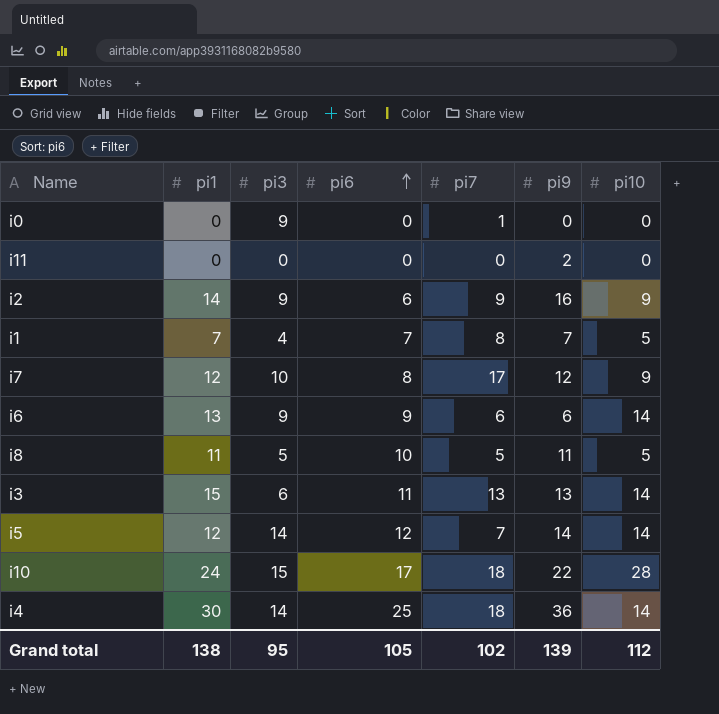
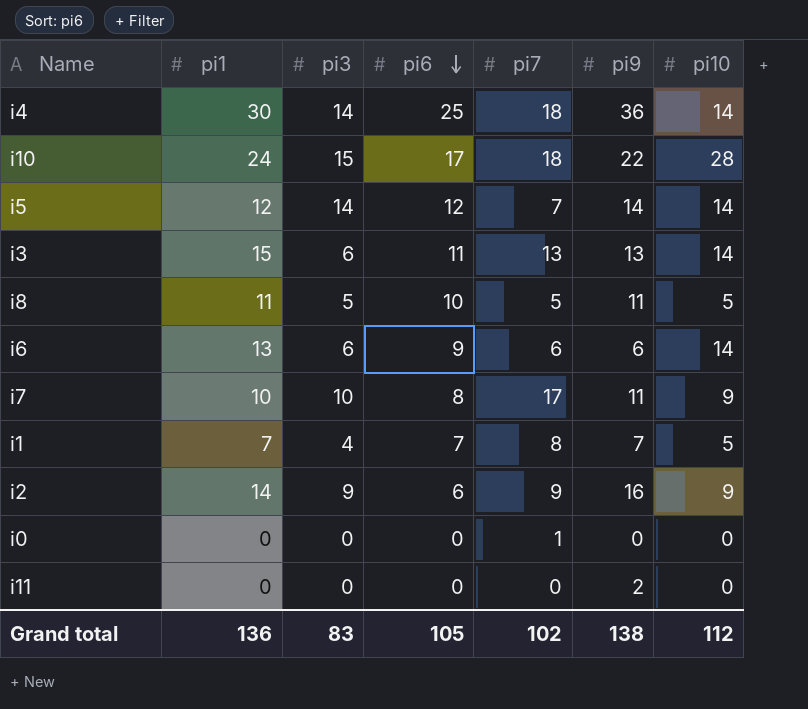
row order: pi6 ascending -> pi6 descending
i6 | pi3: 9 -> 6
i7 | pi1: 12 -> 10
i7 | pi9: 12 -> 11
i0 | pi3: 9 -> 0
Grand total | pi1: 138 -> 136
Grand total | pi3: 95 -> 83
Grand total | pi9: 139 -> 138

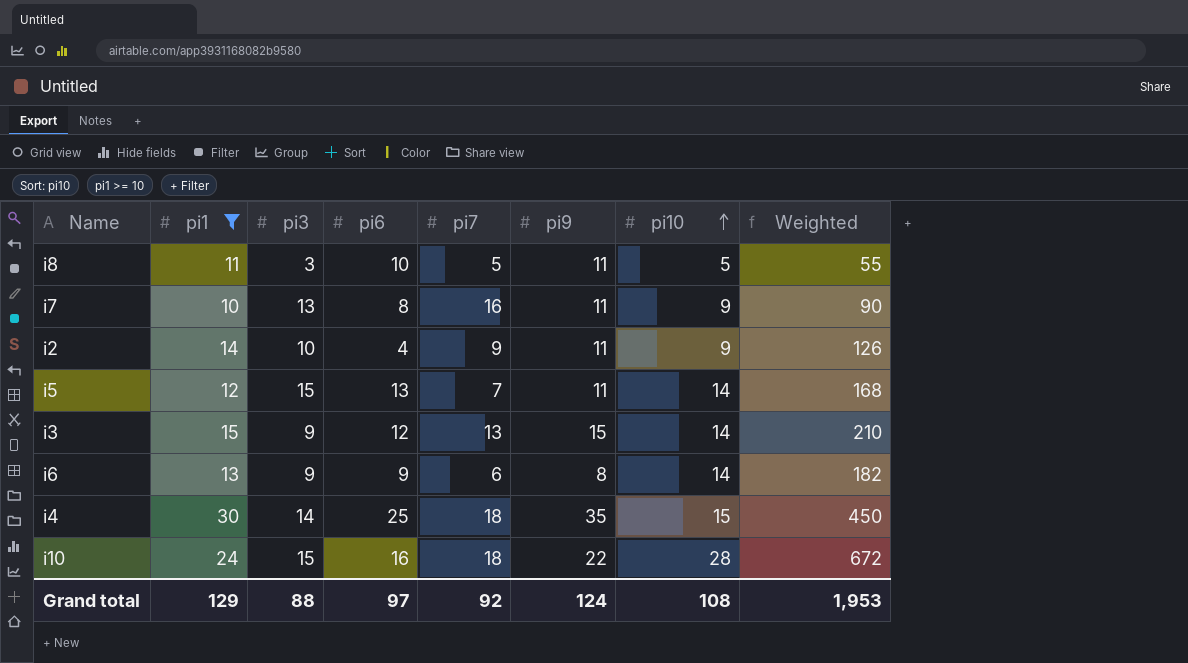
filter: none -> pi1 >= 10
row order: pi6 descending -> pi10 ascending
column Weighted | formula: none -> [pi1] * [pi10]
i8 | pi3: 5 -> 3
i7 | pi3: 10 -> 13
i7 | pi7: 17 -> 16
i2 | pi3: 9 -> 10
i2 | pi6: 6 -> 4
i2 | pi9: 16 -> 11
i5 | pi3: 14 -> 15
i5 | pi6: 12 -> 13
i5 | pi9: 14 -> 11
i3 | pi3: 6 -> 9
i3 | pi6: 11 -> 12
i3 | pi9: 13 -> 15
i6 | pi3: 6 -> 9
i6 | pi9: 6 -> 8
i4 | pi9: 36 -> 35
i4 | pi10: 14 -> 15
i10 | pi6: 17 -> 16
Grand total | pi1: 136 -> 129
Grand total | pi3: 83 -> 88
Grand total | pi6: 105 -> 97
Grand total | pi7: 102 -> 92
Grand total | pi9: 138 -> 124
Grand total | pi10: 112 -> 108

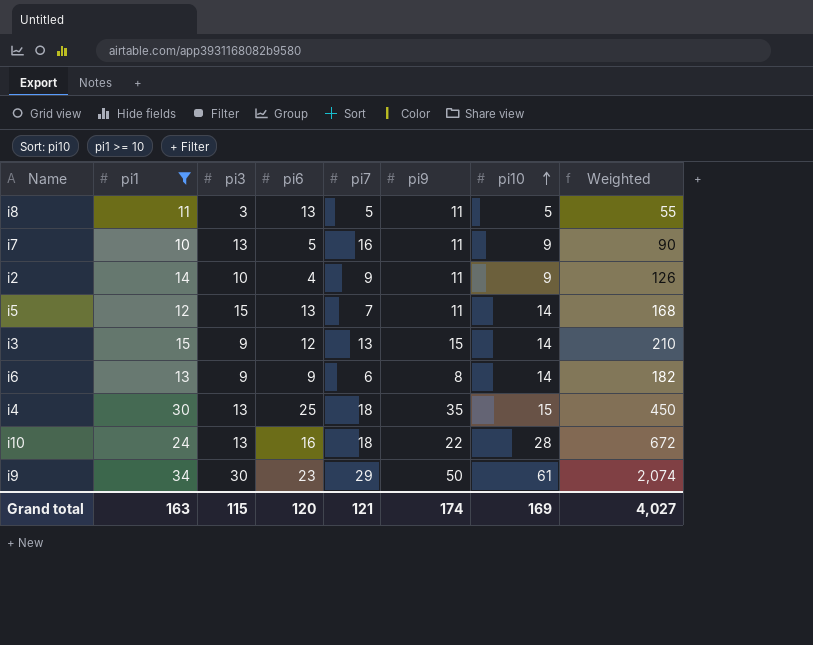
i8 | pi6: 10 -> 13
i7 | pi6: 8 -> 5
i4 | pi3: 14 -> 13
i10 | pi3: 15 -> 13
row i9: none -> 34 | 30 | 23 | 29 | 50 | 61 | 2,074
Grand total | pi1: 129 -> 163
Grand total | pi3: 88 -> 115
Grand total | pi6: 97 -> 120
Grand total | pi7: 92 -> 121
Grand total | pi9: 124 -> 174
Grand total | pi10: 108 -> 169
Grand total | Weighted: 1,953 -> 4,027

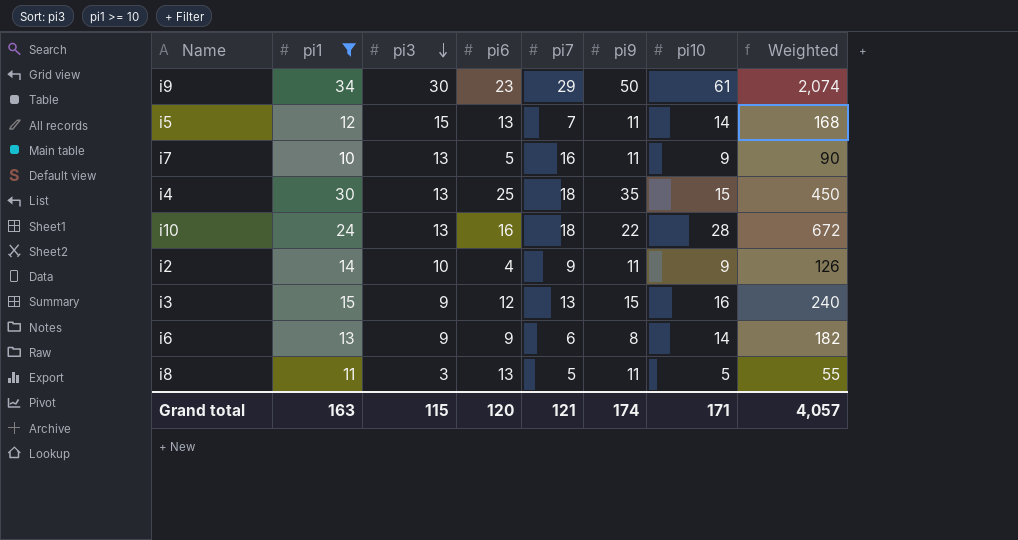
row order: pi10 ascending -> pi3 descending
i3 | pi10: 14 -> 16
i3 | Weighted: 210 -> 240
Grand total | pi10: 169 -> 171
Grand total | Weighted: 4,027 -> 4,057

